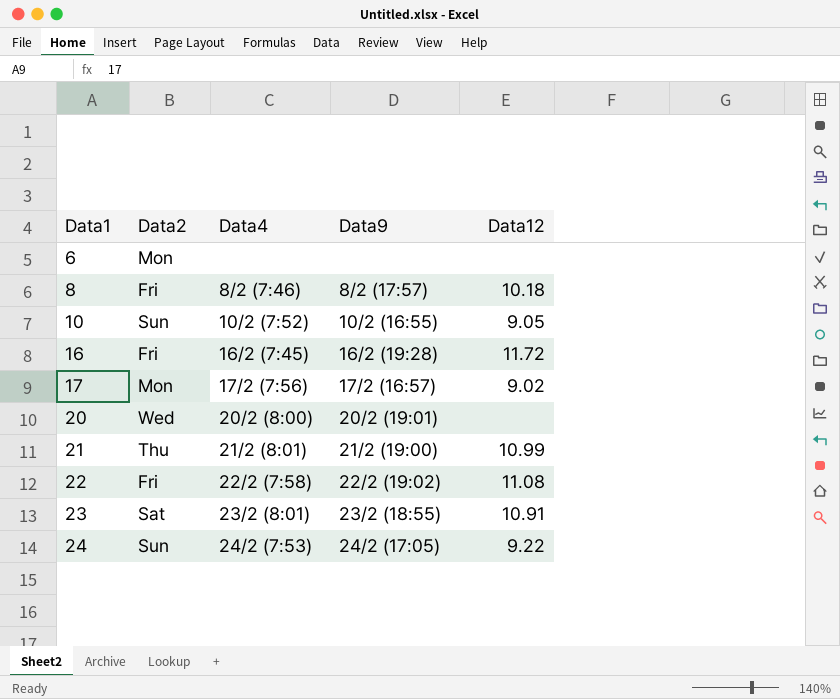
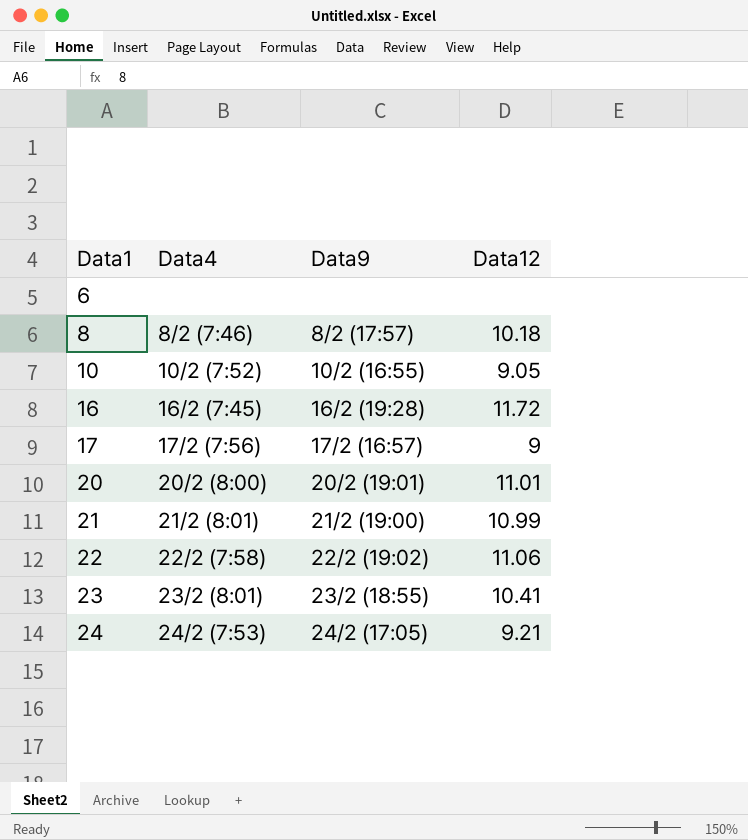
column Data2 | position: 2 -> none
17 | Data12: 9.02 -> 9
20 | Data12: none -> 11.01
22 | Data12: 11.08 -> 11.06
23 | Data12: 10.91 -> 10.41
24 | Data12: 9.22 -> 9.21

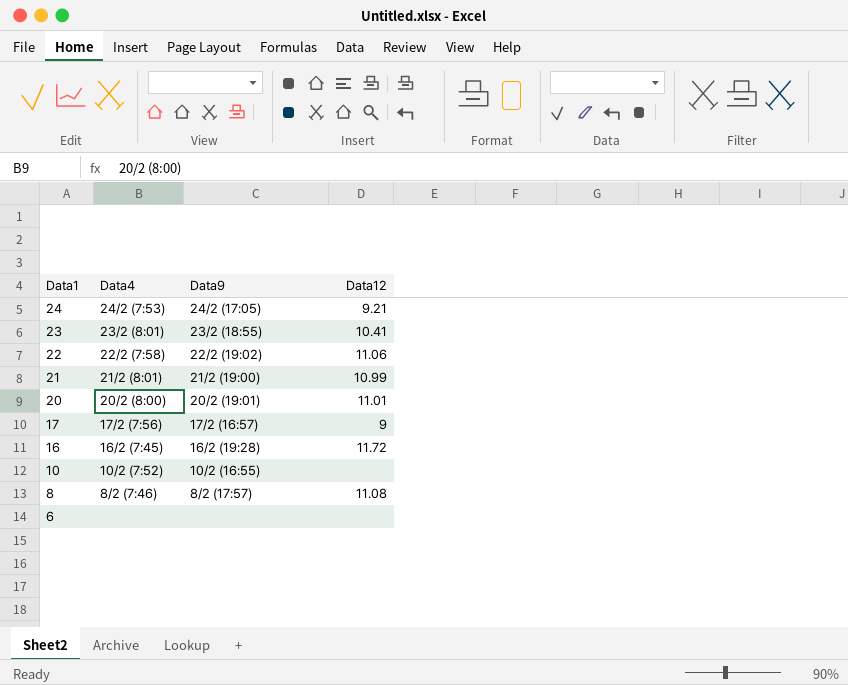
row order: Data1 ascending -> Data1 descending
10 | Data12: 9.05 -> none
8 | Data12: 10.18 -> 11.08

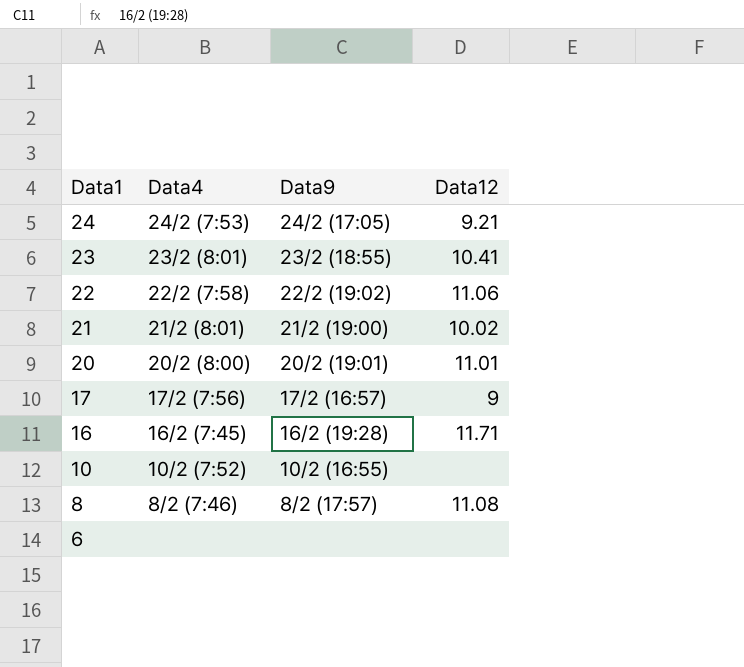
21 | Data12: 10.99 -> 10.02
16 | Data12: 11.72 -> 11.71

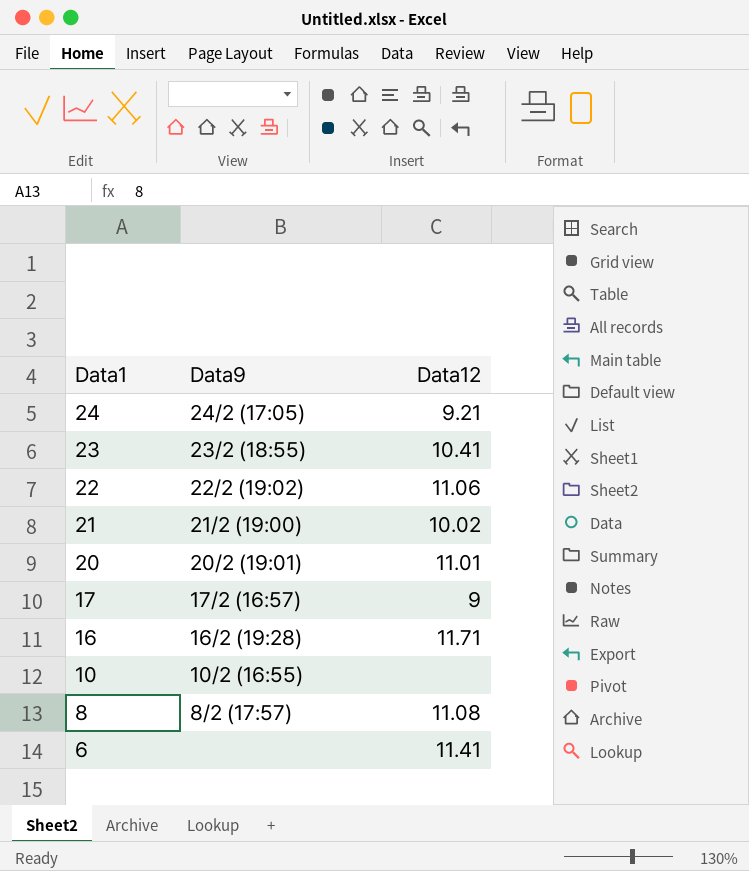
column Data4 | position: 2 -> none
6 | Data12: none -> 11.41

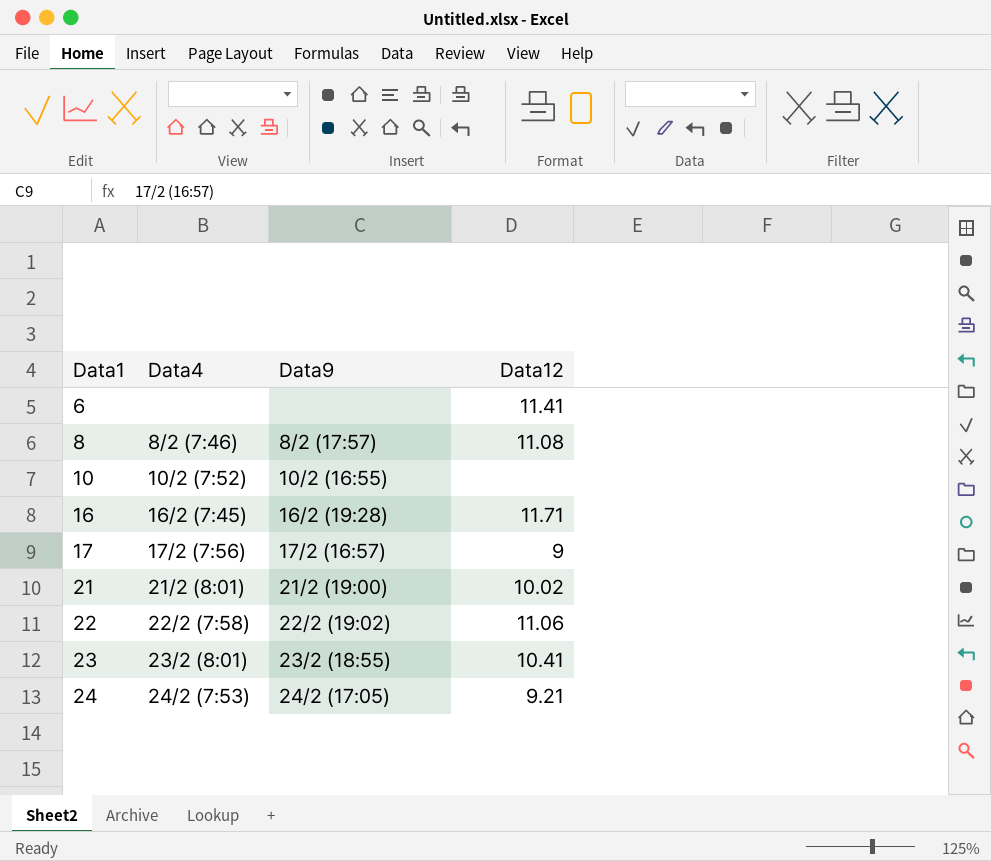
row order: Data1 descending -> Data1 ascending
column Data4 | position: none -> 2
row 20: 20/2 (19:01) | 11.01 -> none

